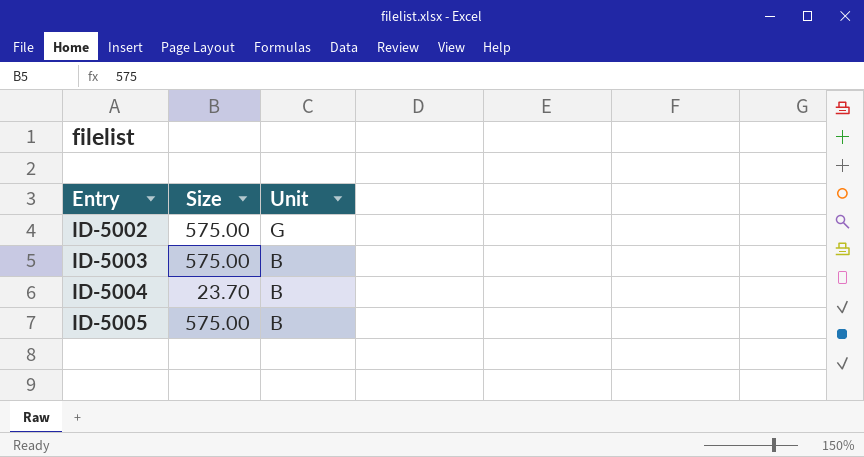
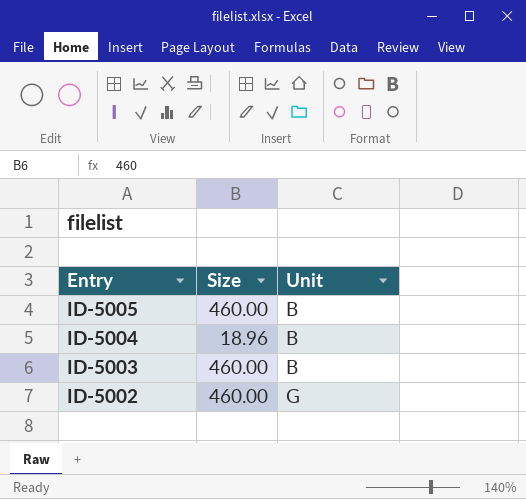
row order: Entry ascending -> Entry descending
ID-5005 | Size: 575.00 -> 460.00
ID-5004 | Size: 23.70 -> 18.96
ID-5003 | Size: 575.00 -> 460.00
ID-5002 | Size: 575.00 -> 460.00

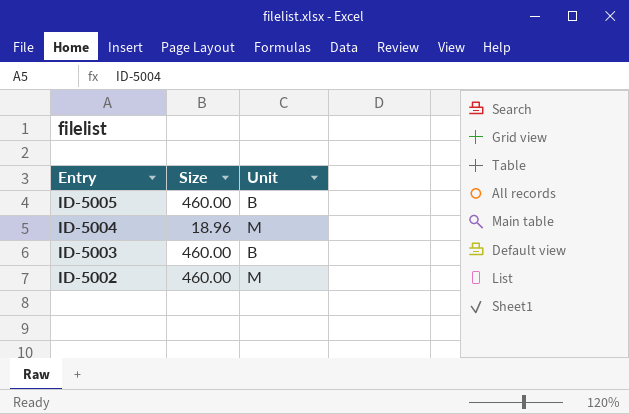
ID-5004 | Unit: B -> M
ID-5002 | Unit: G -> M

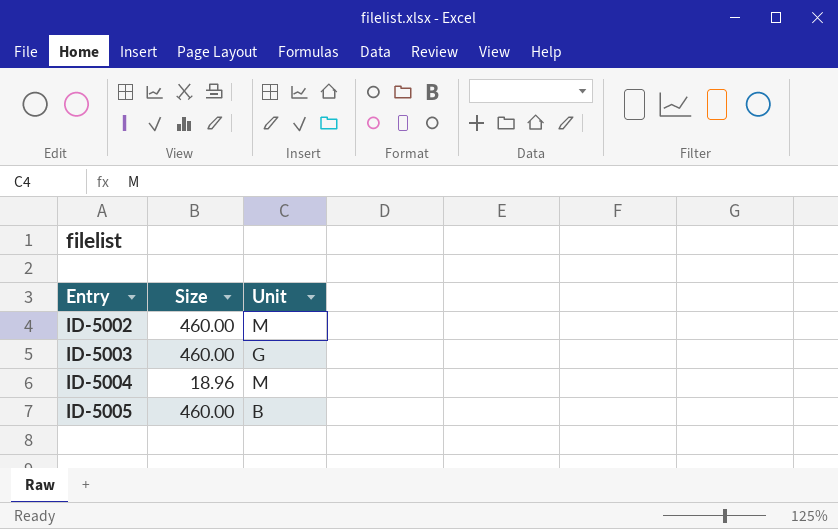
row order: Entry descending -> Entry ascending
ID-5003 | Unit: B -> G

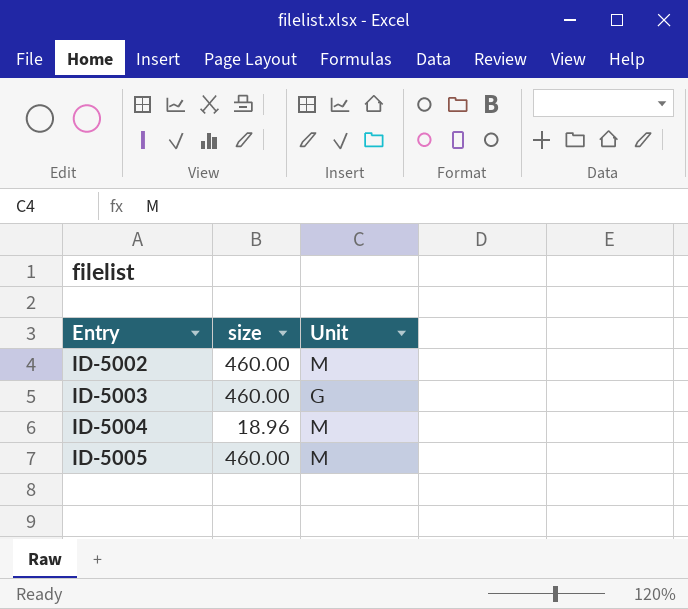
column name: Size -> size
ID-5005 | Unit: B -> M

